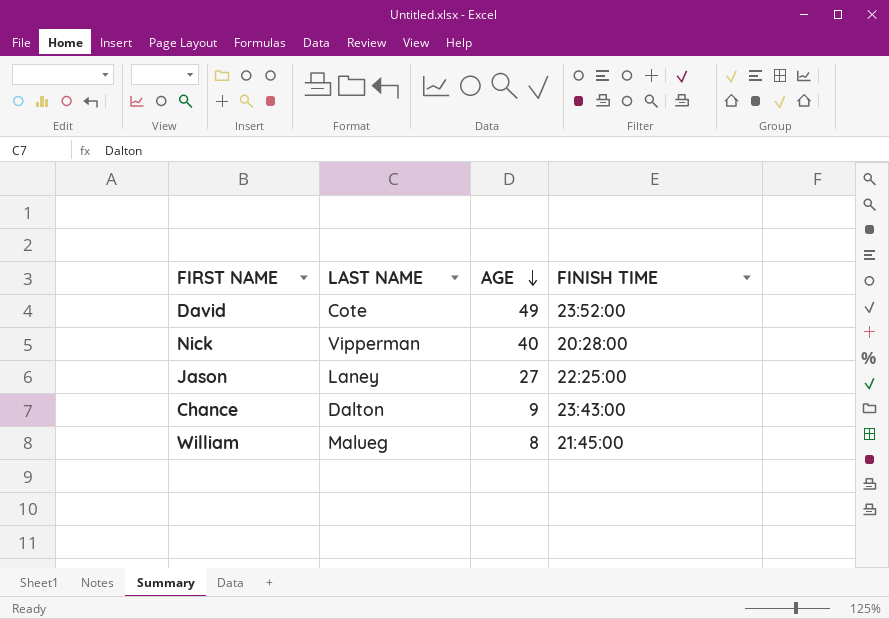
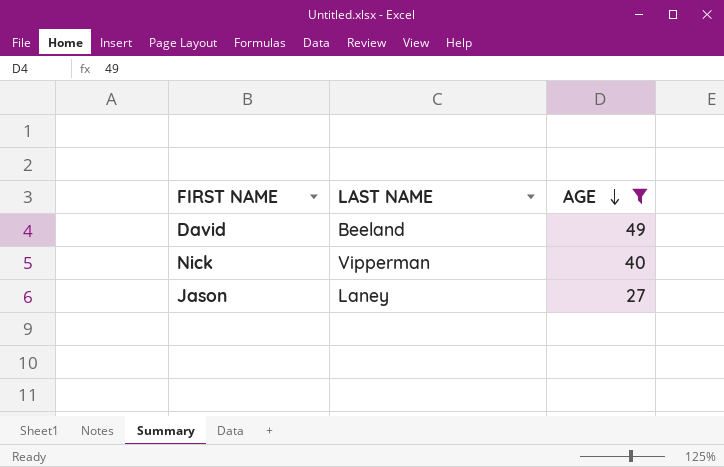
filter: none -> AGE >= 27
column FINISH TIME | position: 4 -> none
David | LAST NAME: Cote -> Beeland

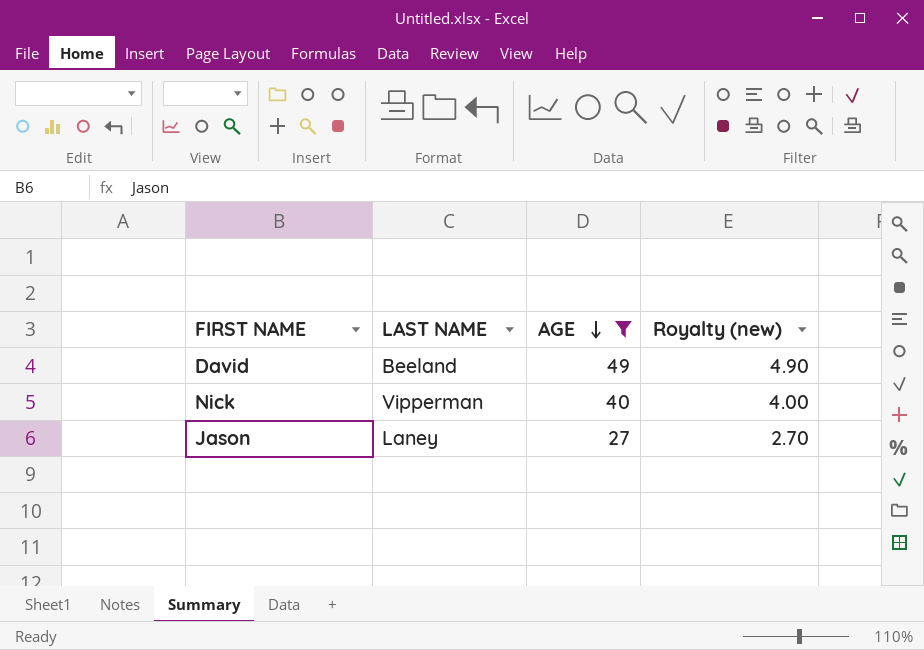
column Royalty (new) | formula: none -> [AGE] * 0.1

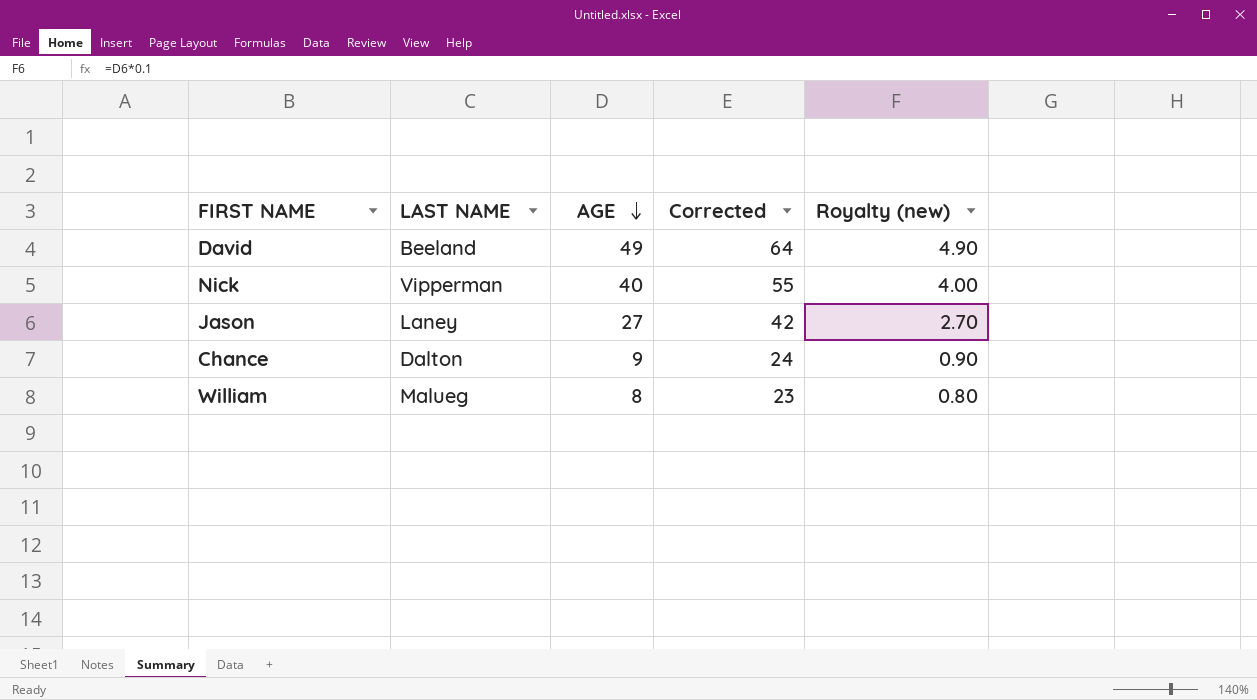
filter: AGE >= 27 -> none
column Corrected | formula: none -> [AGE] + 15

